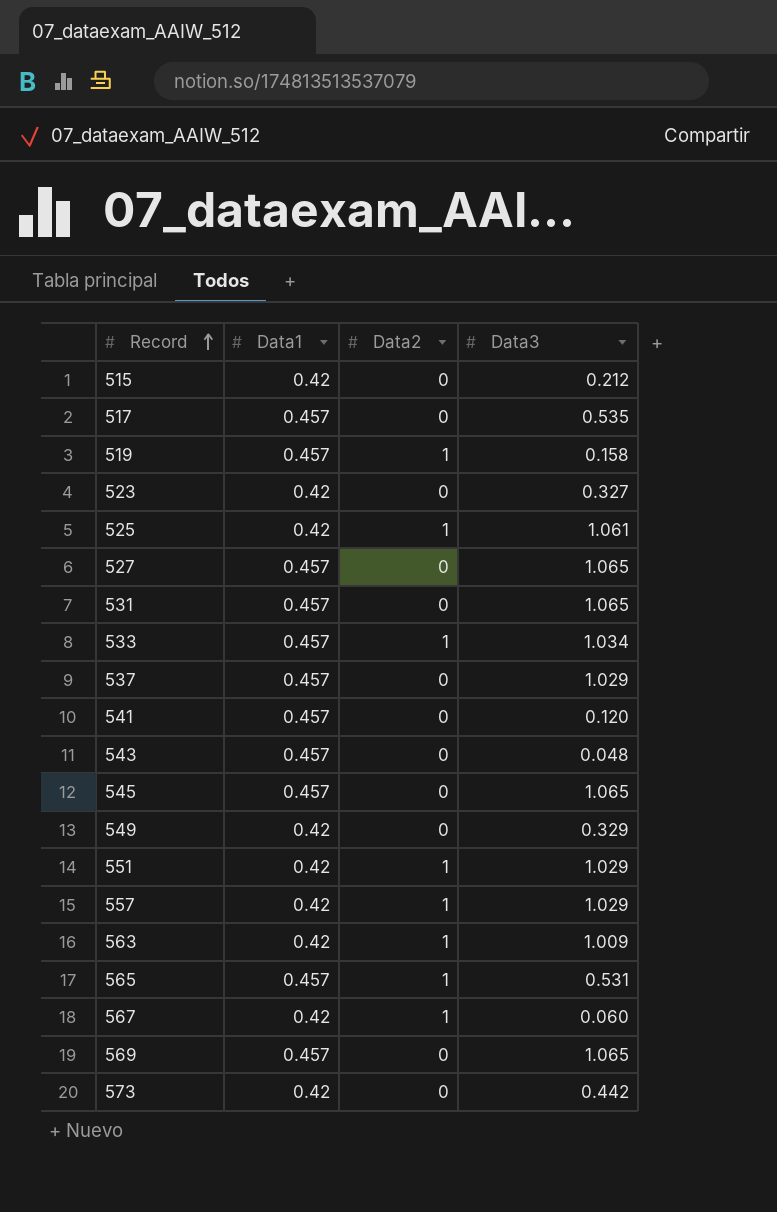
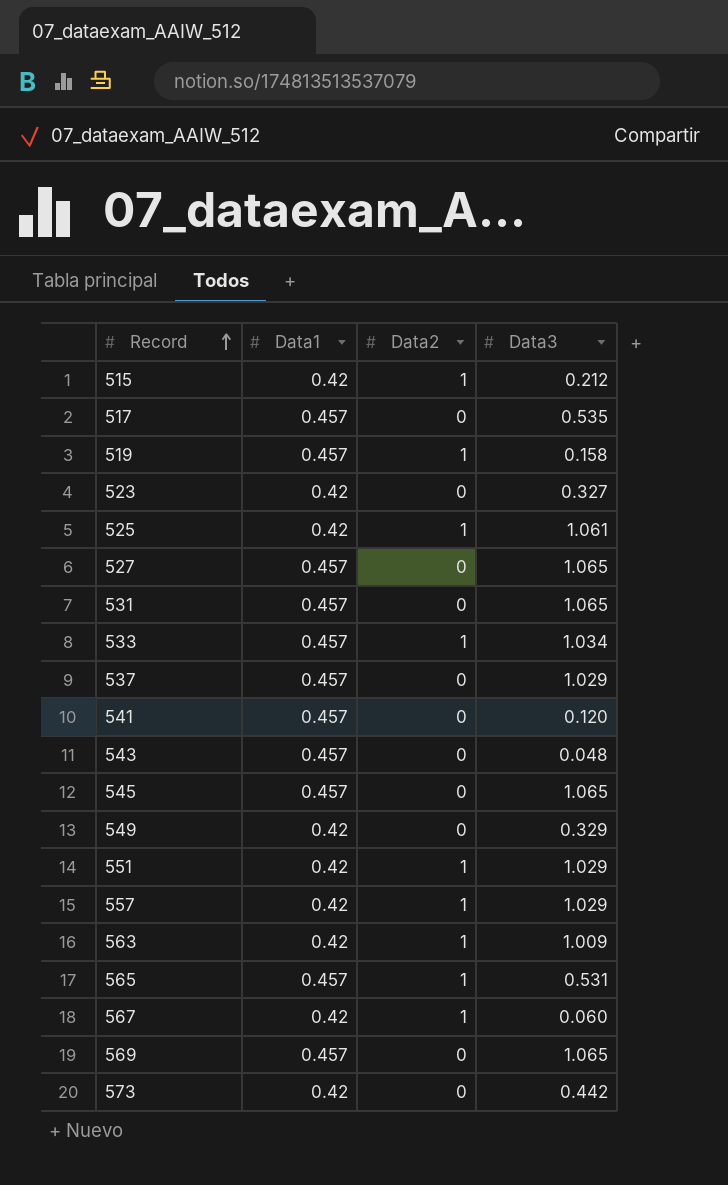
515 | Data2: 0 -> 1

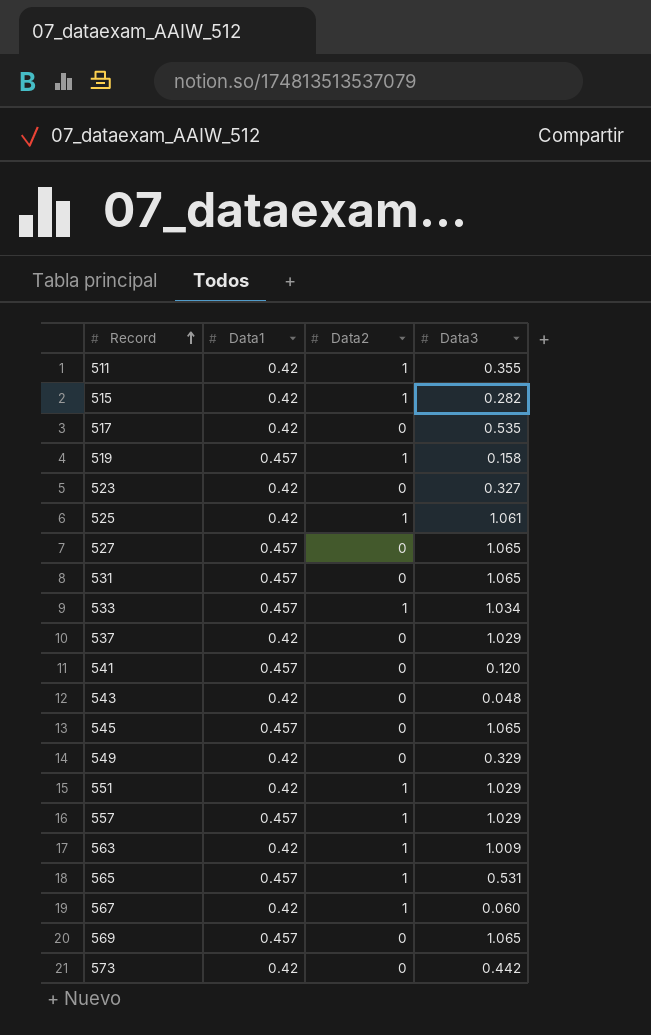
row 511: none -> 0.42 | 1 | 0.355
515 | Data3: 0.212 -> 0.282
517 | Data1: 0.457 -> 0.42
537 | Data1: 0.457 -> 0.42
543 | Data1: 0.457 -> 0.42
557 | Data1: 0.42 -> 0.457

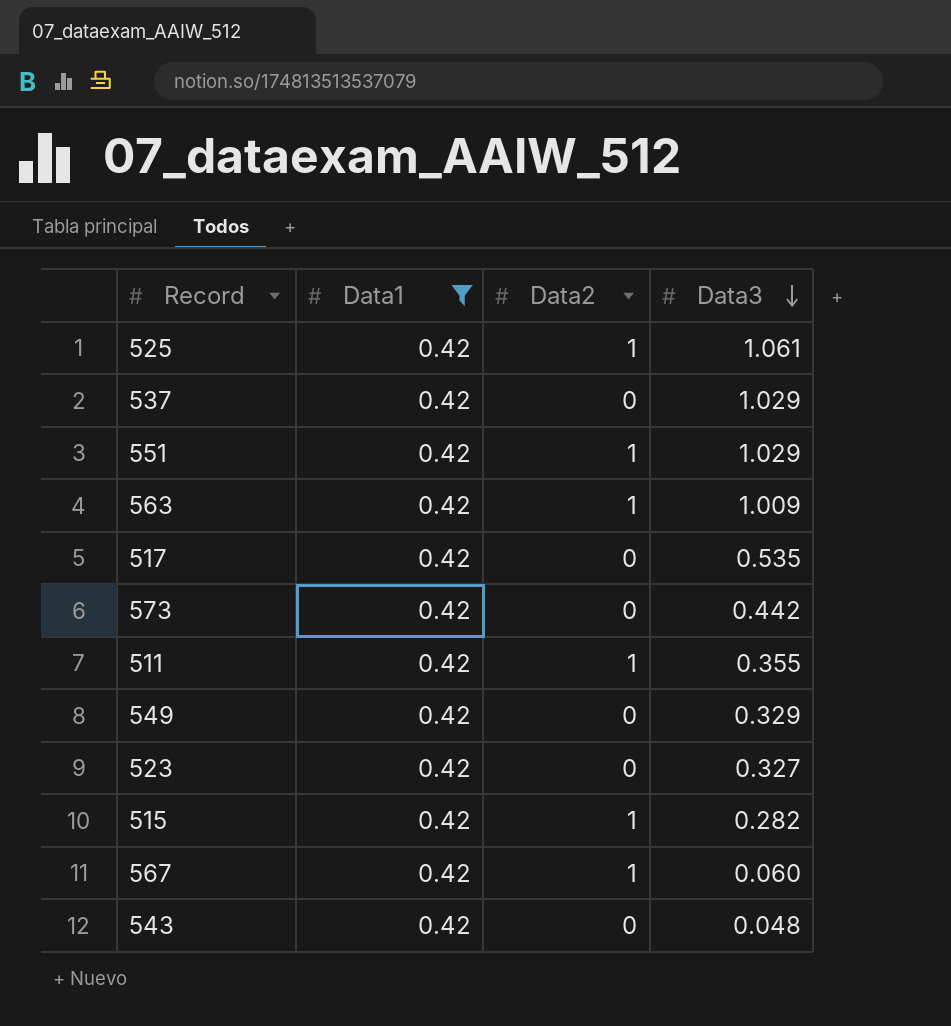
filter: none -> Data1 = 0.42
row order: Record ascending -> Data3 descending

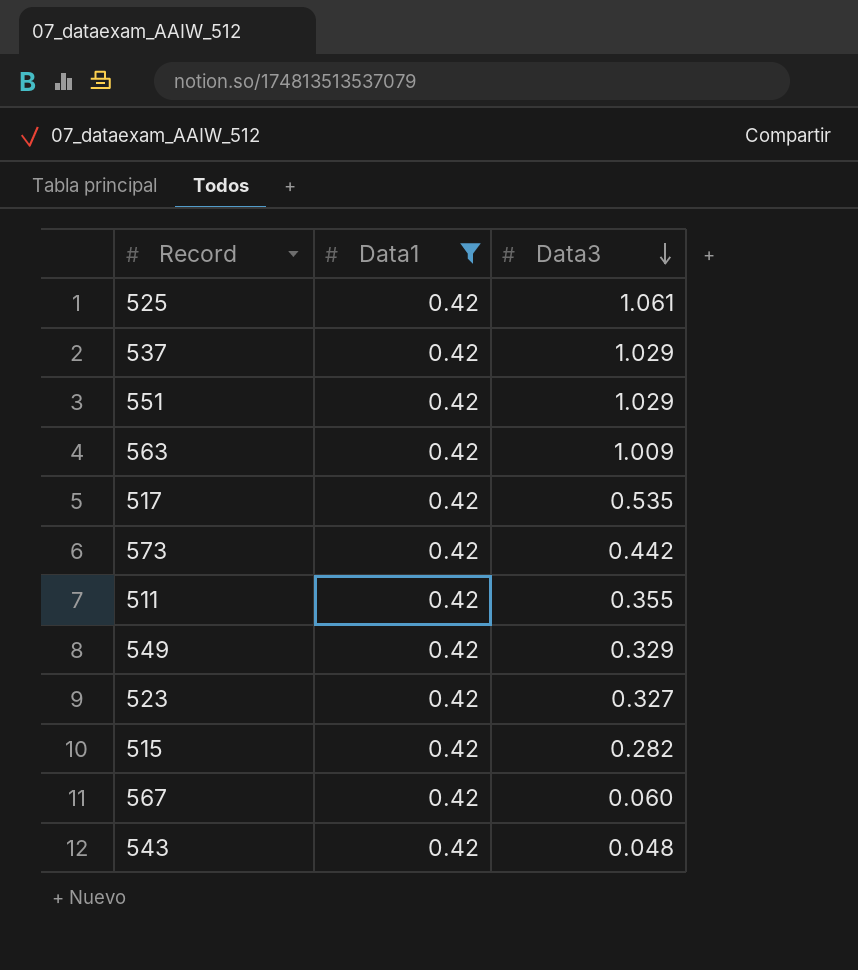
column Data2 | position: 3 -> none

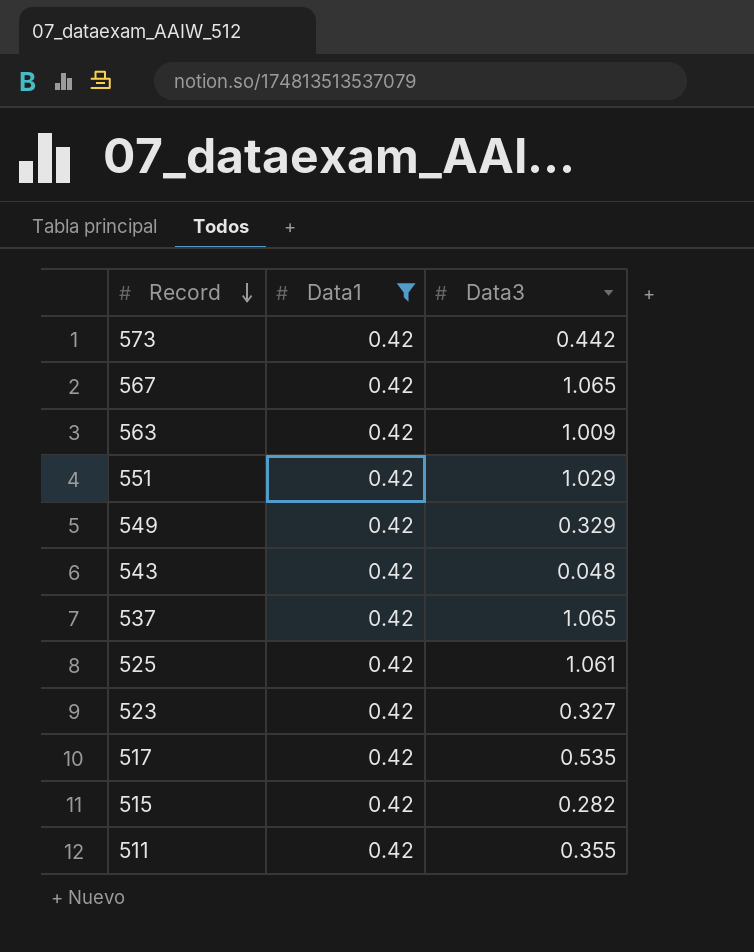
row order: Data3 descending -> Record descending
567 | Data3: 0.060 -> 1.065
537 | Data3: 1.029 -> 1.065

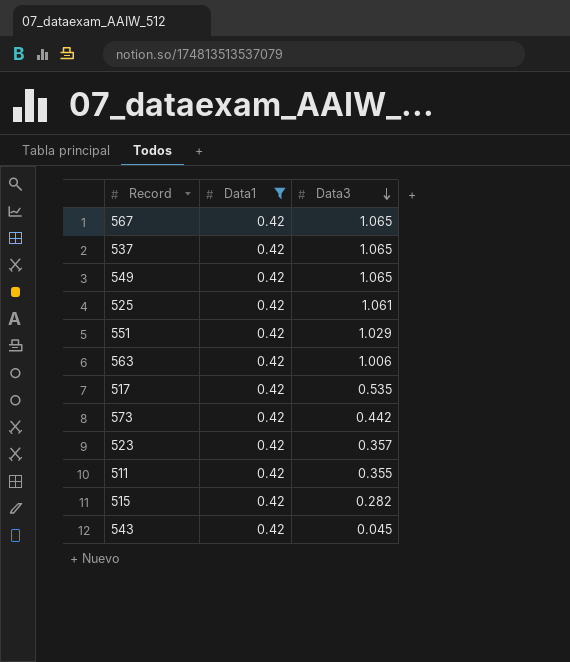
row order: Record descending -> Data3 descending
549 | Data3: 0.329 -> 1.065
563 | Data3: 1.009 -> 1.006
523 | Data3: 0.327 -> 0.357
543 | Data3: 0.048 -> 0.045

